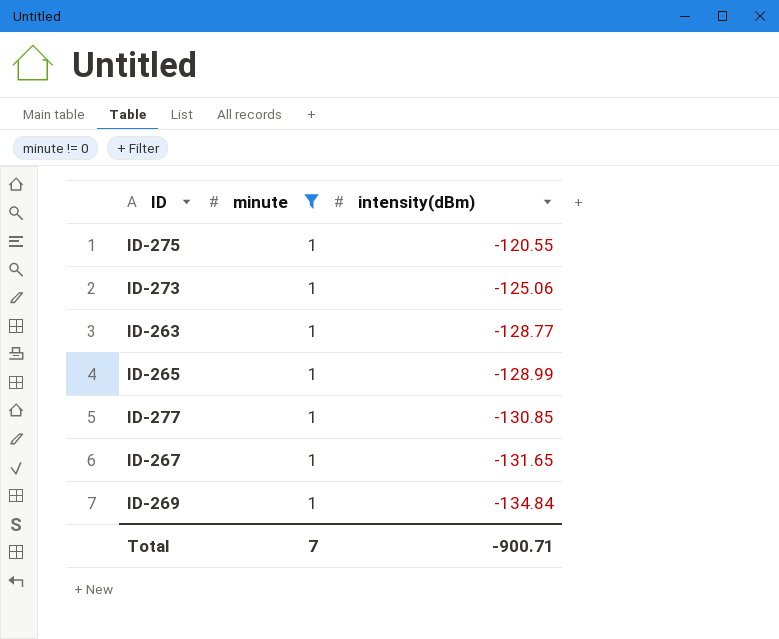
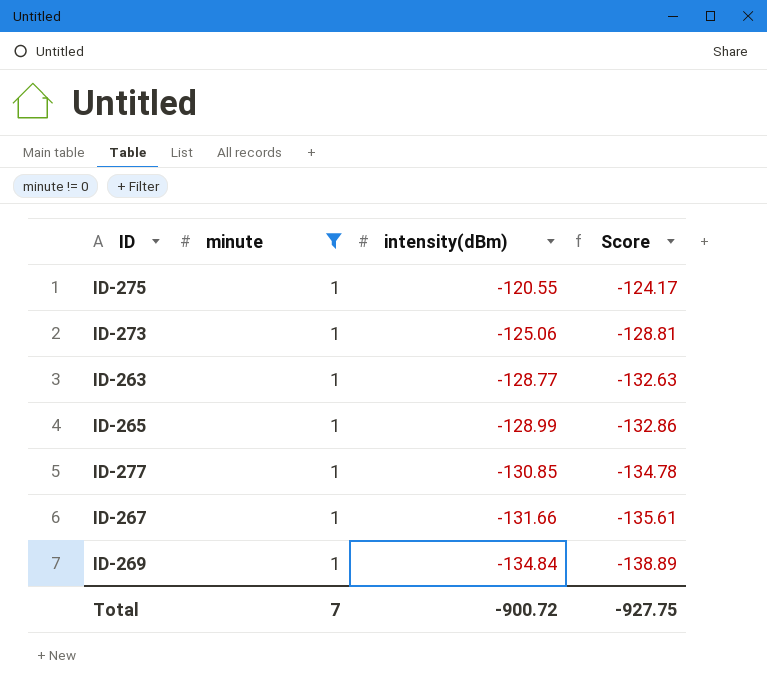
column Score | formula: none -> [intensity(dBm)] * 1.03
ID-267 | intensity(dBm): -131.65 -> -131.66
Total | intensity(dBm): -900.71 -> -900.72

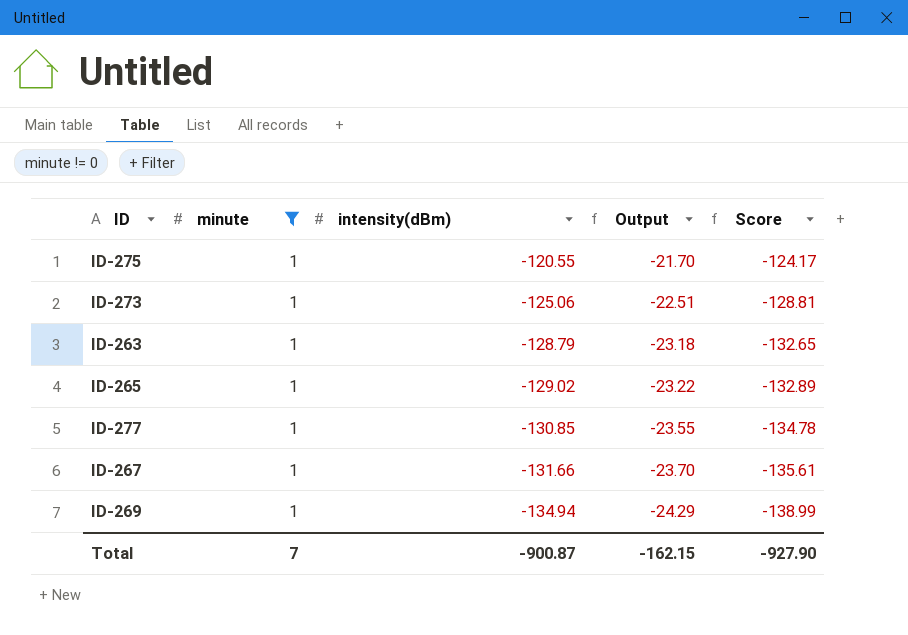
column Output | formula: none -> [intensity(dBm)] * 0.18
ID-263 | intensity(dBm): -128.77 -> -128.79
ID-263 | Score: -132.63 -> -132.65
ID-265 | intensity(dBm): -128.99 -> -129.02
ID-265 | Score: -132.86 -> -132.89
ID-269 | intensity(dBm): -134.84 -> -134.94
ID-269 | Score: -138.89 -> -138.99
Total | intensity(dBm): -900.72 -> -900.87
Total | Score: -927.75 -> -927.90

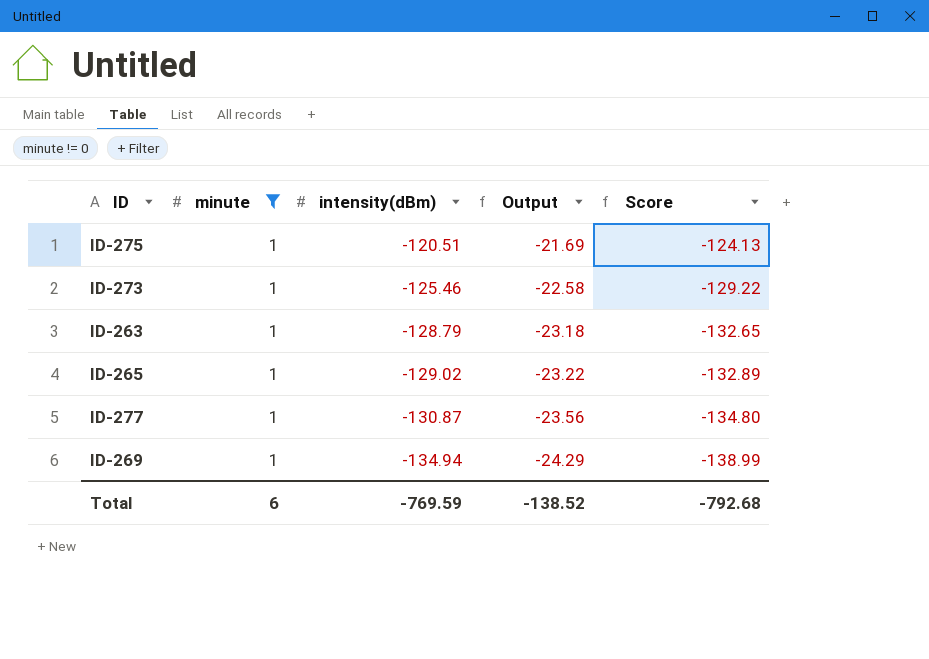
row ID-267: 1 | -131.66 | -23.70 | -135.61 -> none
ID-275 | intensity(dBm): -120.55 -> -120.51
ID-275 | Output: -21.70 -> -21.69
ID-275 | Score: -124.17 -> -124.13
ID-273 | intensity(dBm): -125.06 -> -125.46
ID-273 | Output: -22.51 -> -22.58
ID-273 | Score: -128.81 -> -129.22
ID-277 | intensity(dBm): -130.85 -> -130.87
ID-277 | Output: -23.55 -> -23.56
ID-277 | Score: -134.78 -> -134.80
Total | minute: 7 -> 6
Total | intensity(dBm): -900.87 -> -769.59
Total | Output: -162.15 -> -138.52
Total | Score: -927.90 -> -792.68

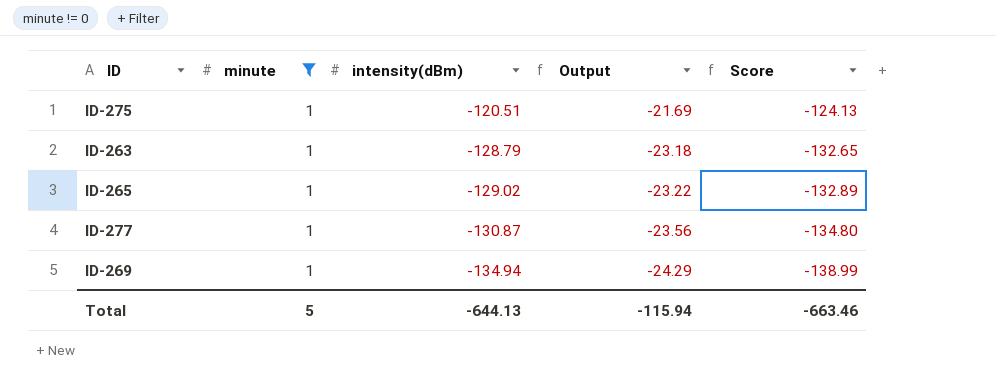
row ID-273: 1 | -125.46 | -22.58 | -129.22 -> none
Total | minute: 6 -> 5
Total | intensity(dBm): -769.59 -> -644.13
Total | Output: -138.52 -> -115.94
Total | Score: -792.68 -> -663.46

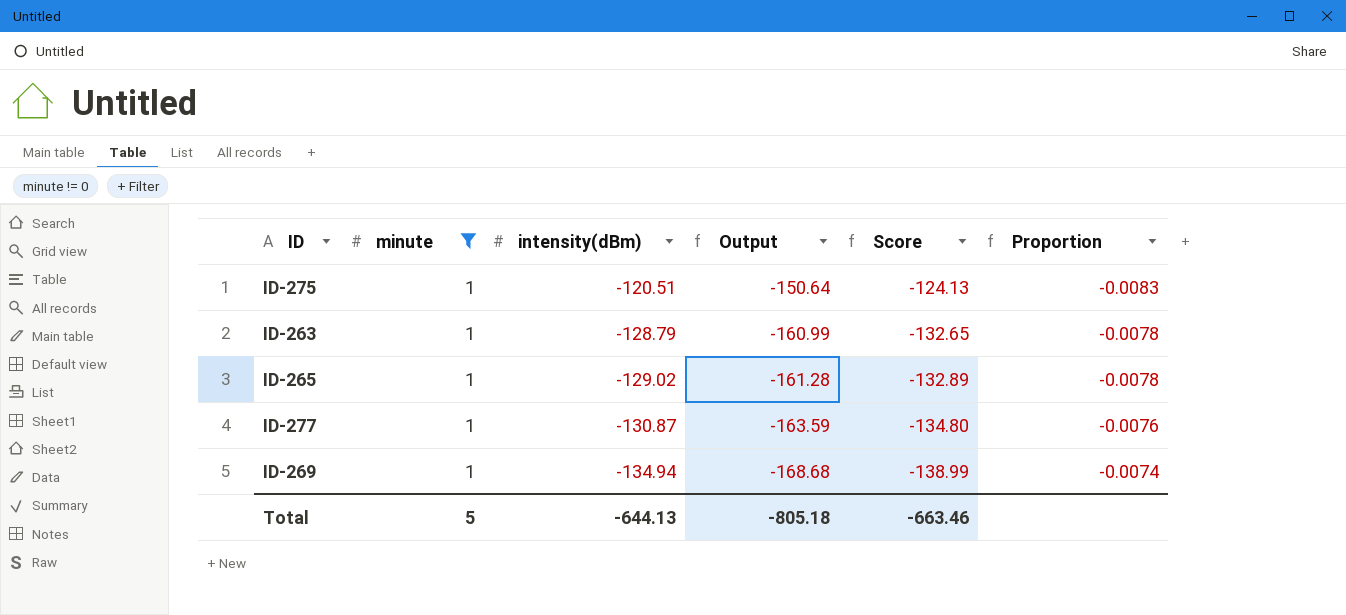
column Output | formula: [intensity(dBm)] * 0.18 -> [intensity(dBm)] * 1.25
column Proportion | formula: none -> [minute] / [intensity(dBm)]
Total | Output: -115.94 -> -805.18

